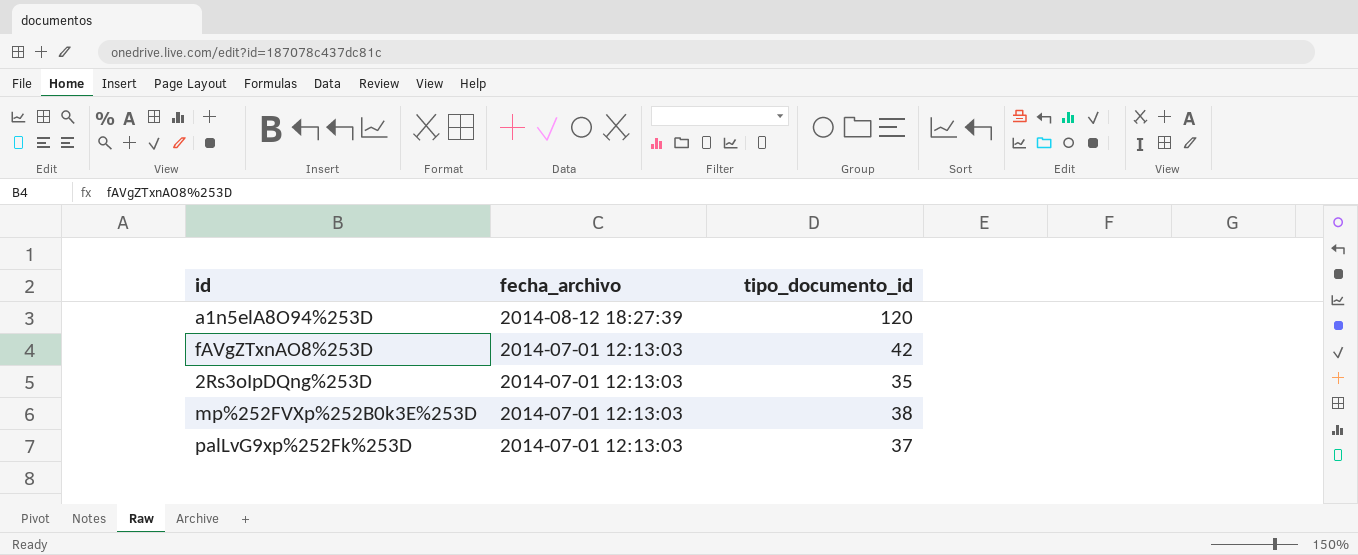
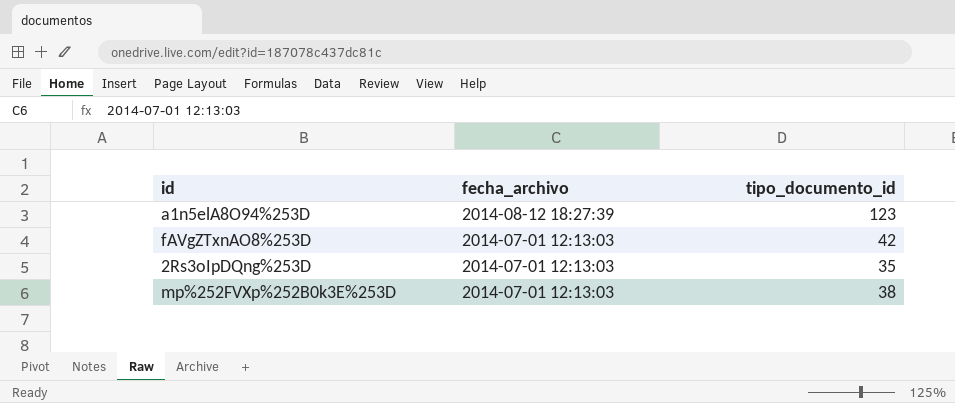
row palLvG9xp%252Fk%253D: 2014-07-01 12:13:03 | 37 -> none
a1n5elA8O94%253D | tipo_documento_id: 120 -> 123

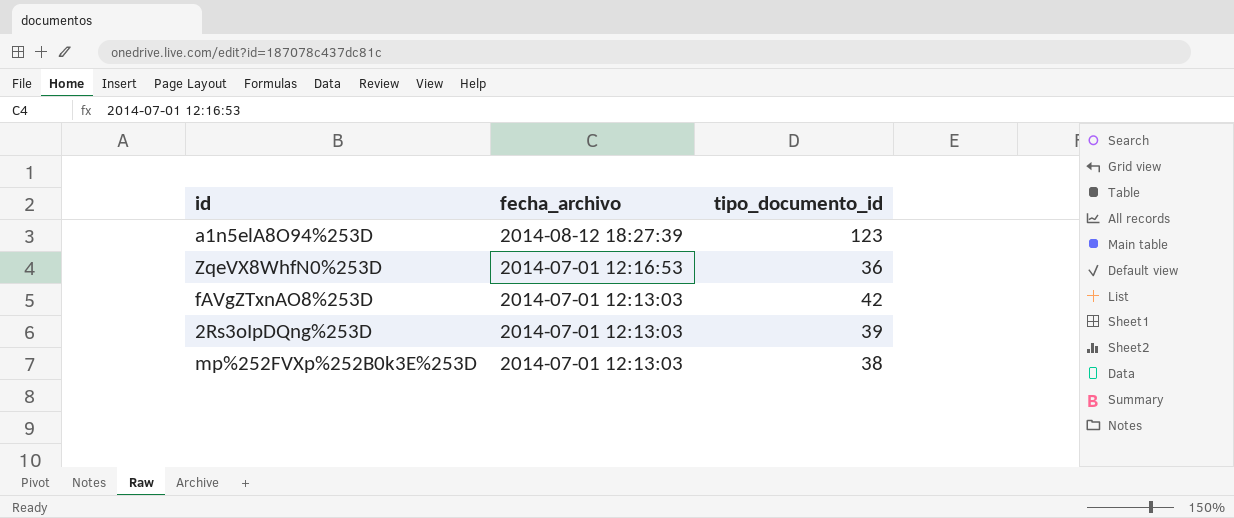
row ZqeVX8WhfN0%253D: none -> 2014-07-01 12:16:53 | 36
2Rs3oIpDQng%253D | tipo_documento_id: 35 -> 39

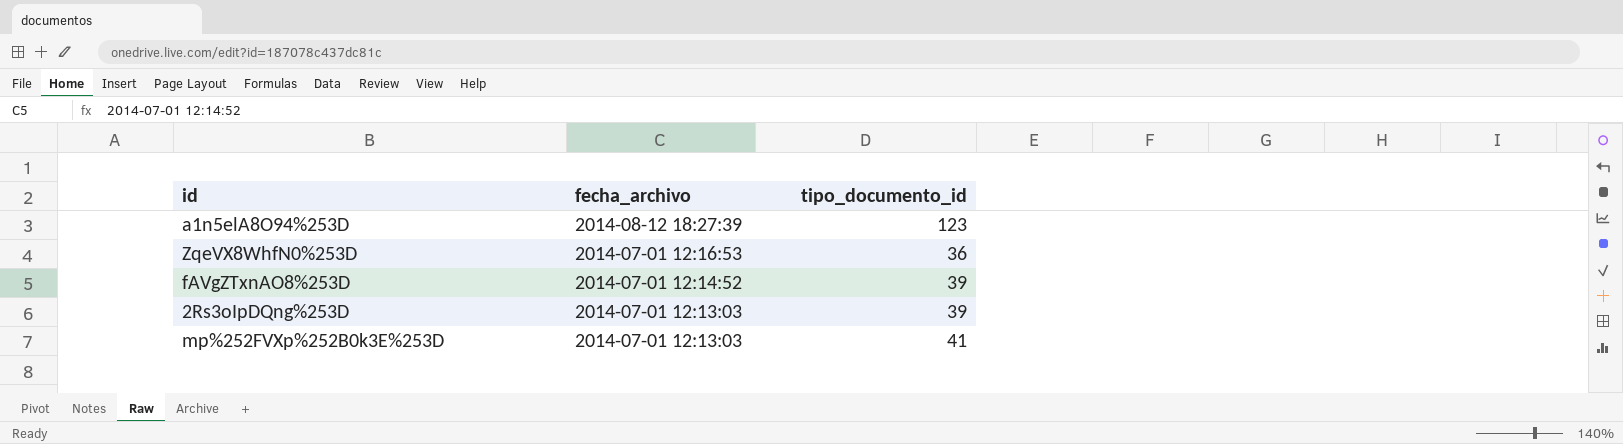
fAVgZTxnAO8%253D | fecha_archivo: 2014-07-01 12:13:03 -> 2014-07-01 12:14:52
fAVgZTxnAO8%253D | tipo_documento_id: 42 -> 39
mp%252FVXp%252B0k3E%253D | tipo_documento_id: 38 -> 41

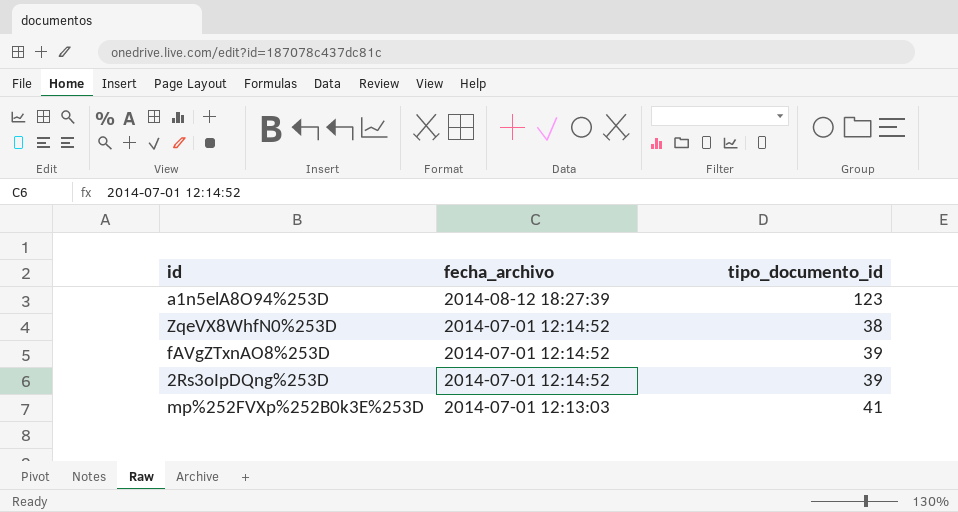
ZqeVX8WhfN0%253D | fecha_archivo: 2014-07-01 12:16:53 -> 2014-07-01 12:14:52
ZqeVX8WhfN0%253D | tipo_documento_id: 36 -> 38
2Rs3oIpDQng%253D | fecha_archivo: 2014-07-01 12:13:03 -> 2014-07-01 12:14:52

